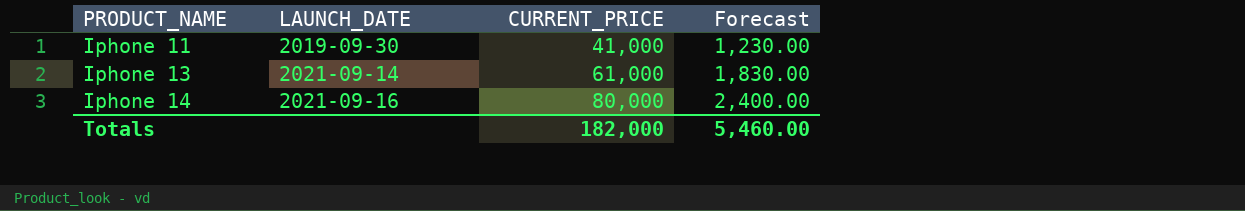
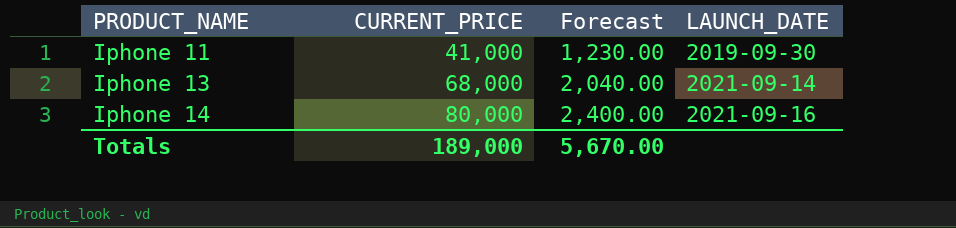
column LAUNCH_DATE | position: 2 -> 4
Iphone 13 | CURRENT_PRICE: 61,000 -> 68,000
Iphone 13 | Forecast: 1,830.00 -> 2,040.00
Totals | CURRENT_PRICE: 182,000 -> 189,000
Totals | Forecast: 5,460.00 -> 5,670.00

